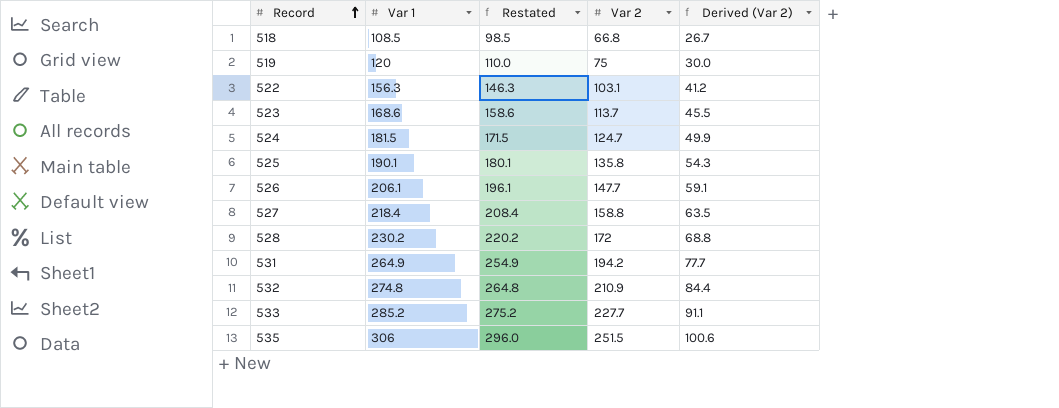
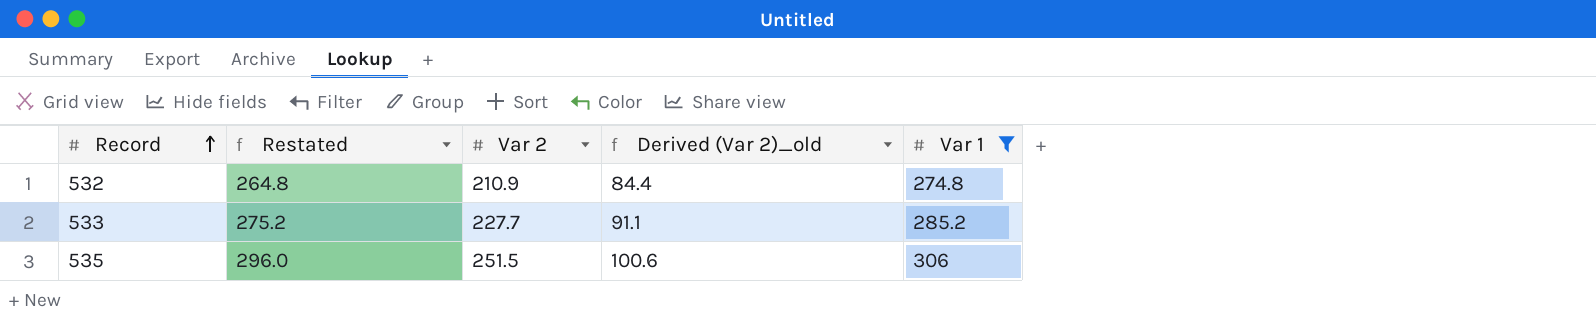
filter: none -> Var 1 >= 274.8
column name: Derived (Var 2) -> Derived (Var 2)_old
column Var 1 | position: 2 -> 5

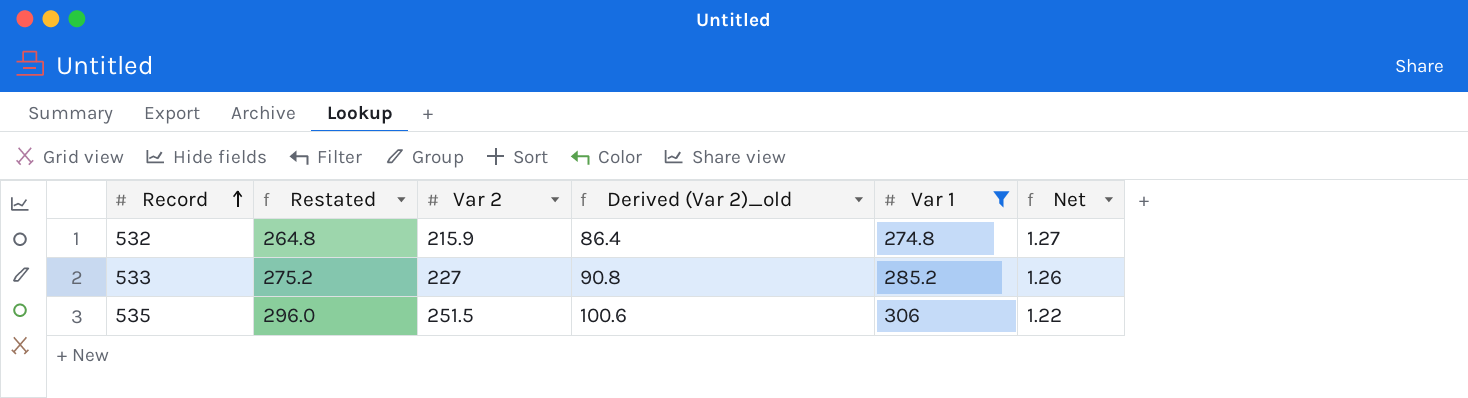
column Net | formula: none -> [Var 1] / [Var 2]
532 | Var 2: 210.9 -> 215.9
532 | Derived (Var 2)_old: 84.4 -> 86.4
533 | Var 2: 227.7 -> 227
533 | Derived (Var 2)_old: 91.1 -> 90.8

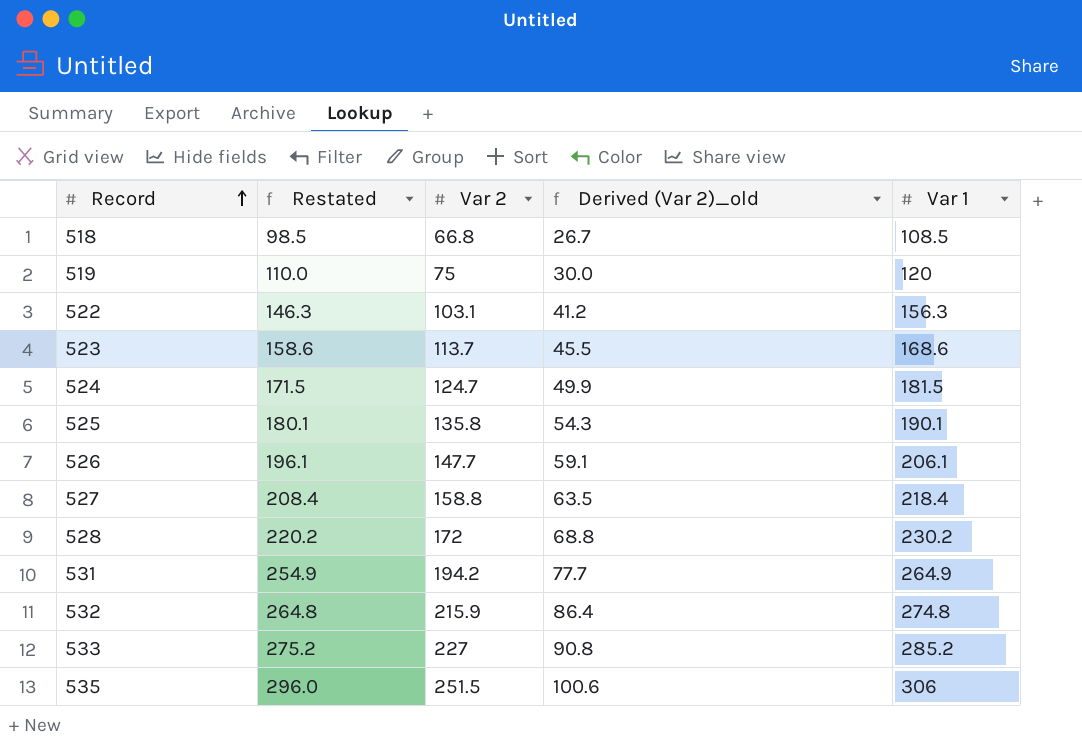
filter: Var 1 >= 274.8 -> none
column Net | formula: [Var 1] / [Var 2] -> none

